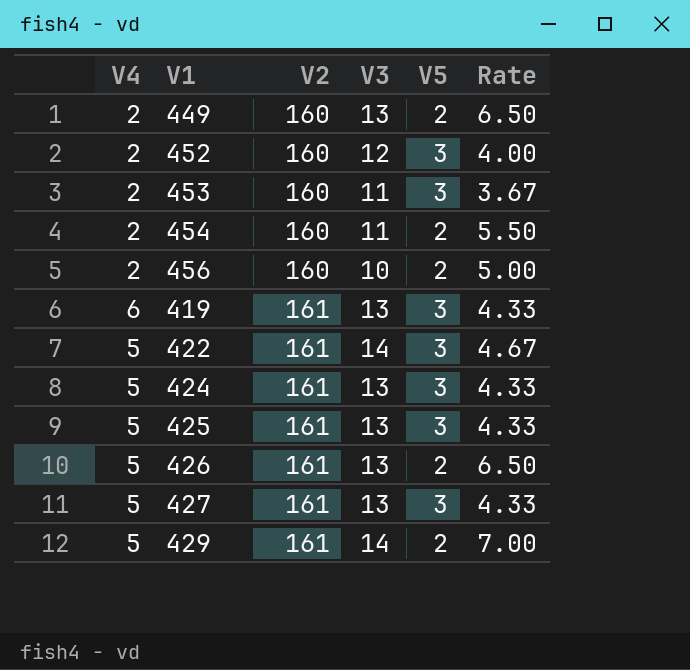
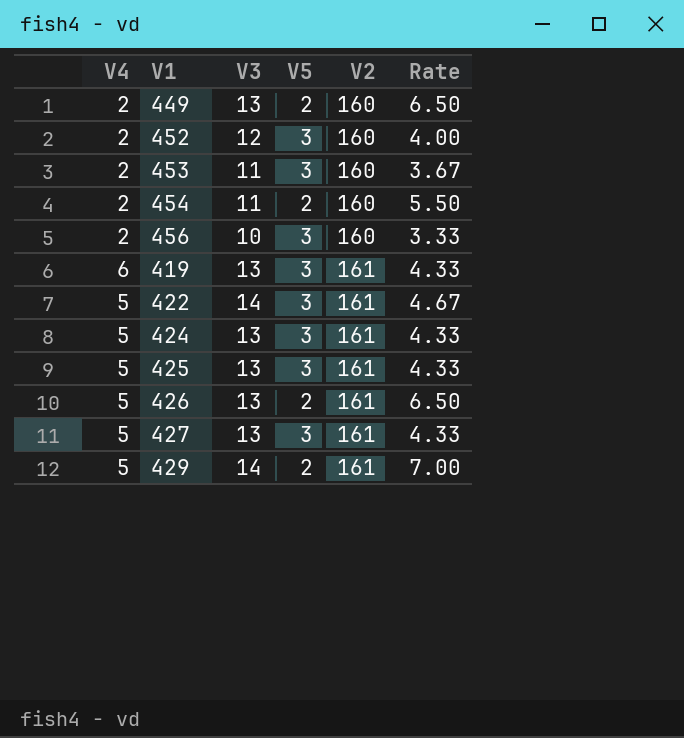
column V2 | position: 3 -> 5
456 | V5: 2 -> 3
456 | Rate: 5.00 -> 3.33

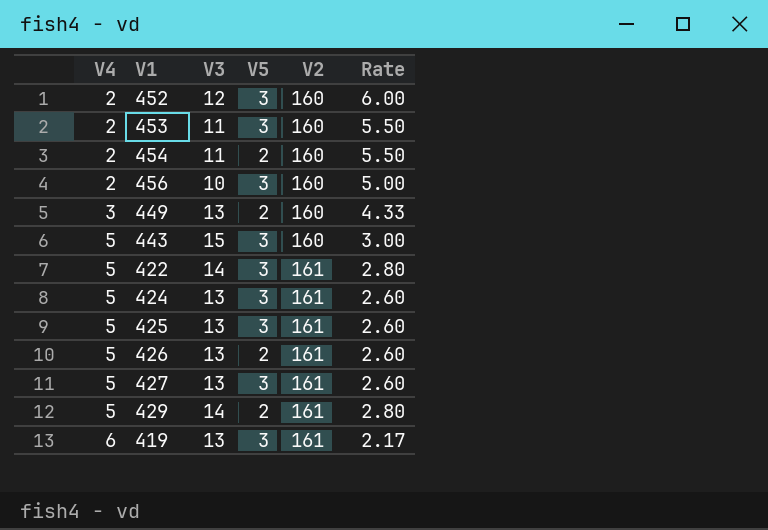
row order: V2 ascending -> V4 ascending
column Rate | formula: [V3] / [V5] -> [V3] / [V4]
449 | V4: 2 -> 3
row 443: none -> 5 | 15 | 3 | 160 | 3.00

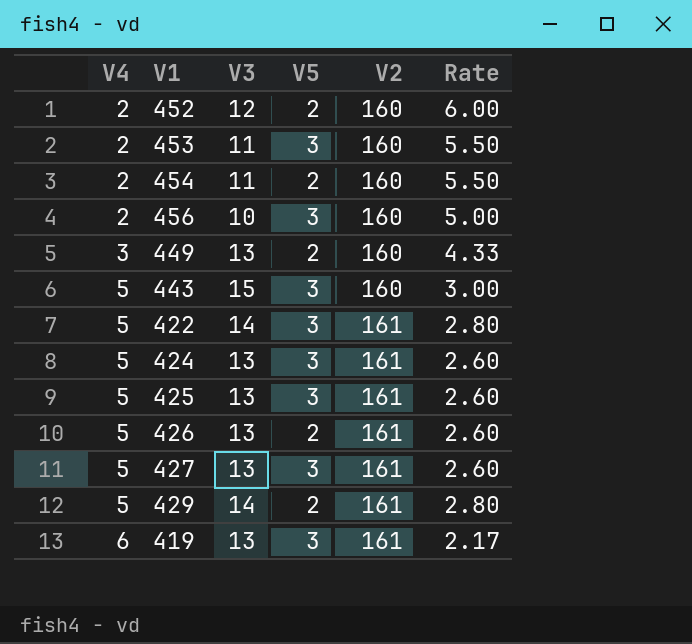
452 | V5: 3 -> 2

